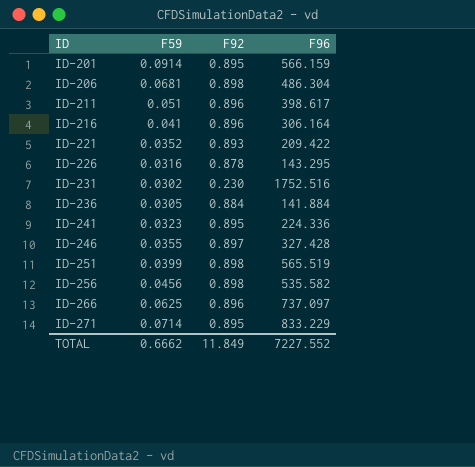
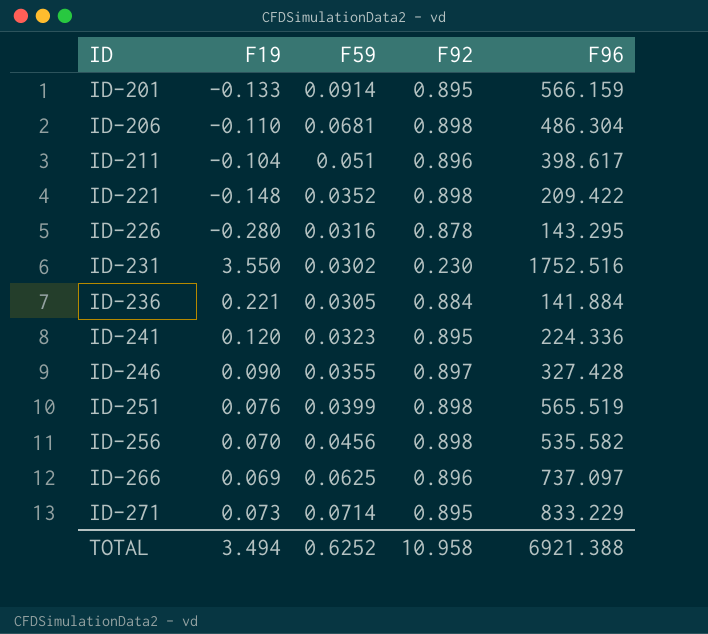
column F19 | position: none -> 2
row ID-216: 0.041 | 0.896 | 306.164 -> none
ID-221 | F92: 0.893 -> 0.898
TOTAL | F59: 0.6662 -> 0.6252
TOTAL | F92: 11.849 -> 10.958
TOTAL | F96: 7227.552 -> 6921.388

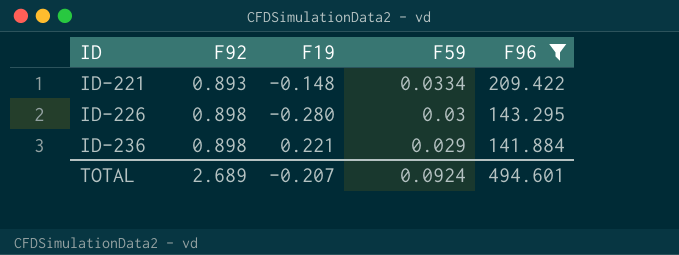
filter: none -> F96 <= 209.422
column F92 | position: 4 -> 2
ID-221 | F92: 0.898 -> 0.893
ID-221 | F59: 0.0352 -> 0.0334
ID-226 | F92: 0.878 -> 0.898
ID-226 | F59: 0.0316 -> 0.03
ID-236 | F92: 0.884 -> 0.898
ID-236 | F59: 0.0305 -> 0.029
TOTAL | F92: 10.958 -> 2.689
TOTAL | F19: 3.494 -> -0.207
TOTAL | F59: 0.6252 -> 0.0924
TOTAL | F96: 6921.388 -> 494.601

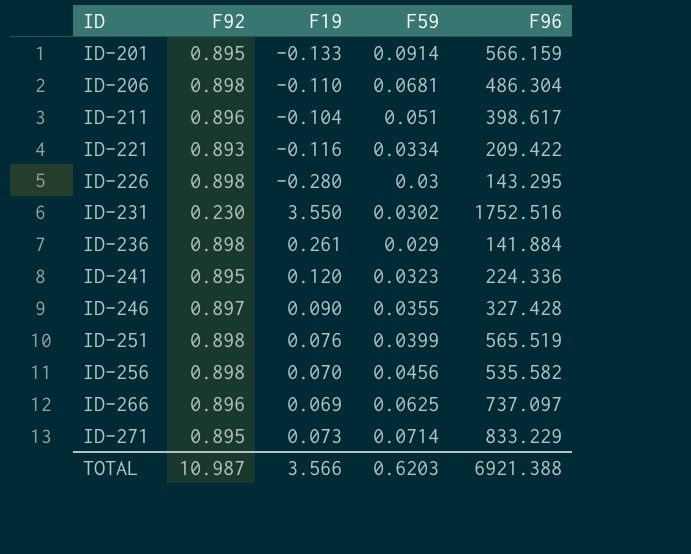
filter: F96 <= 209.422 -> none
ID-221 | F19: -0.148 -> -0.116
ID-236 | F19: 0.221 -> 0.261
TOTAL | F92: 2.689 -> 10.987
TOTAL | F19: -0.207 -> 3.566
TOTAL | F59: 0.0924 -> 0.6203
TOTAL | F96: 494.601 -> 6921.388

